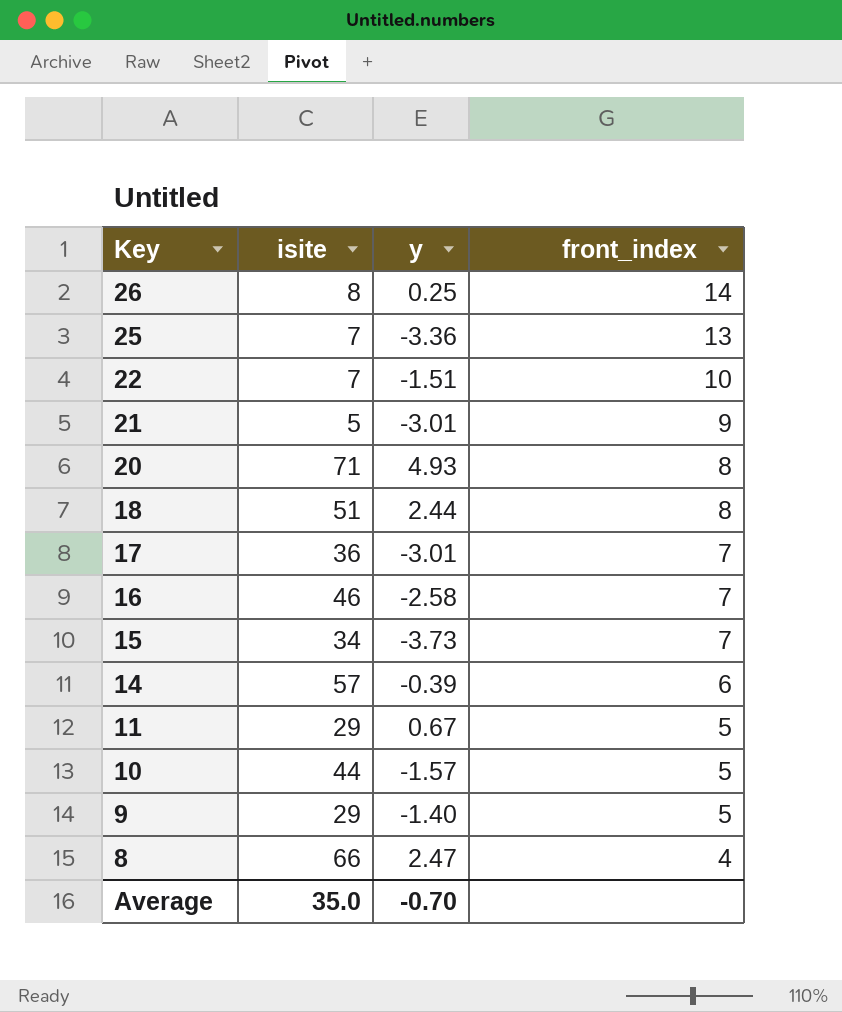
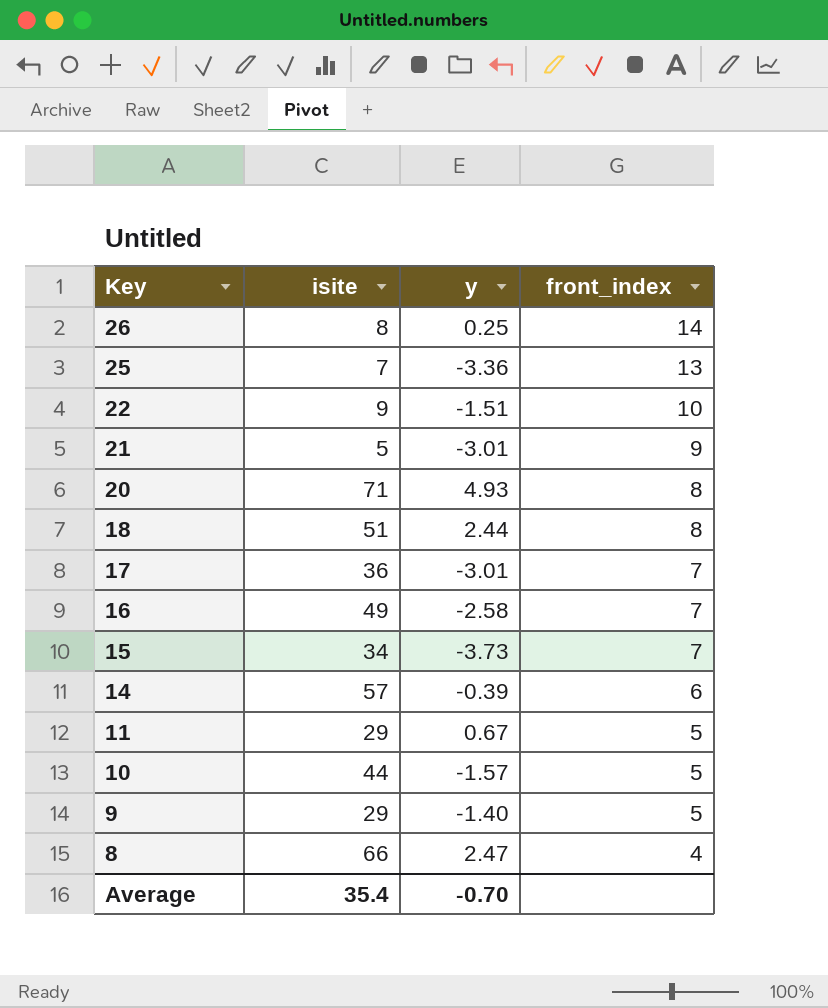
22 | isite: 7 -> 9
16 | isite: 46 -> 49
Average | isite: 35.0 -> 35.4

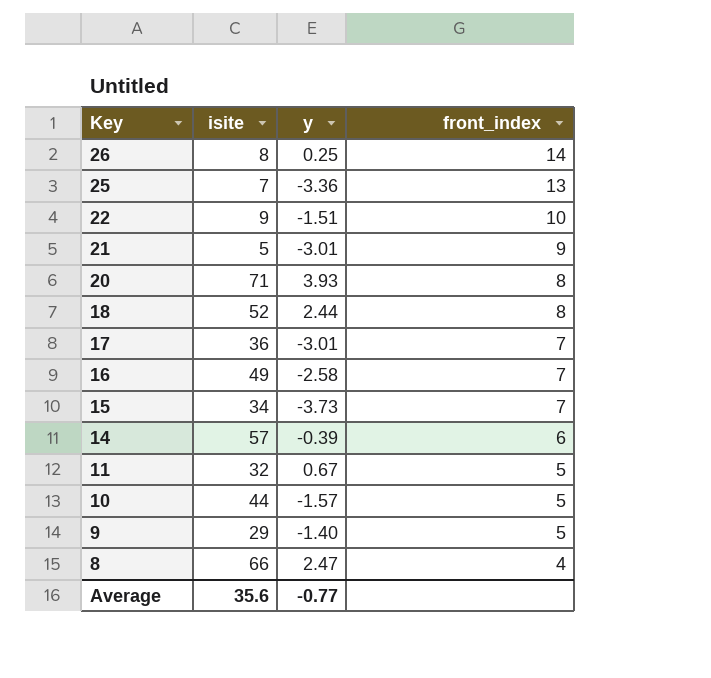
20 | y: 4.93 -> 3.93
18 | isite: 51 -> 52
11 | isite: 29 -> 32
Average | isite: 35.4 -> 35.6
Average | y: -0.70 -> -0.77

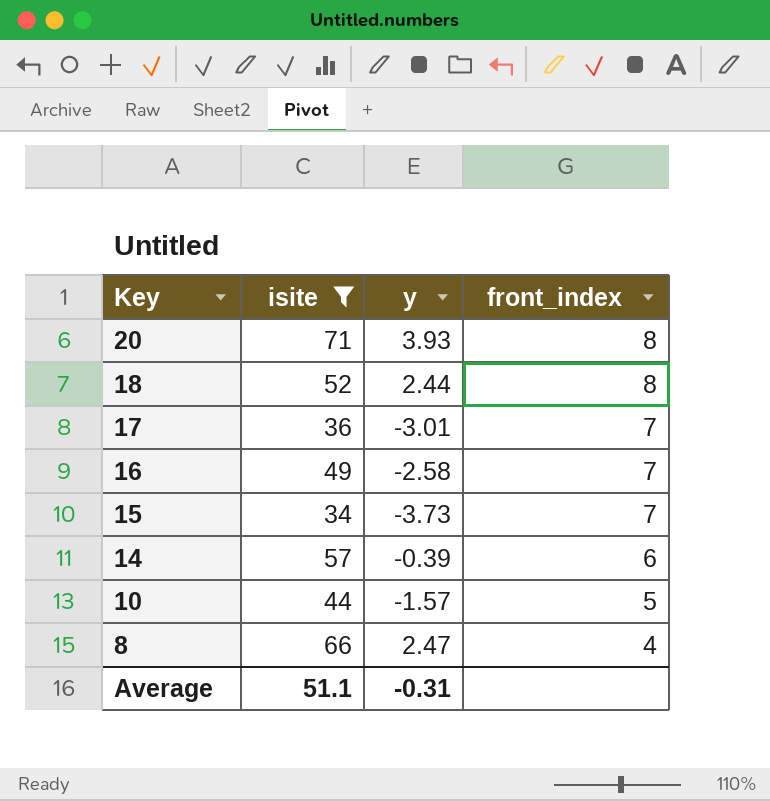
filter: none -> isite >= 34
Average | isite: 35.6 -> 51.1
Average | y: -0.77 -> -0.31

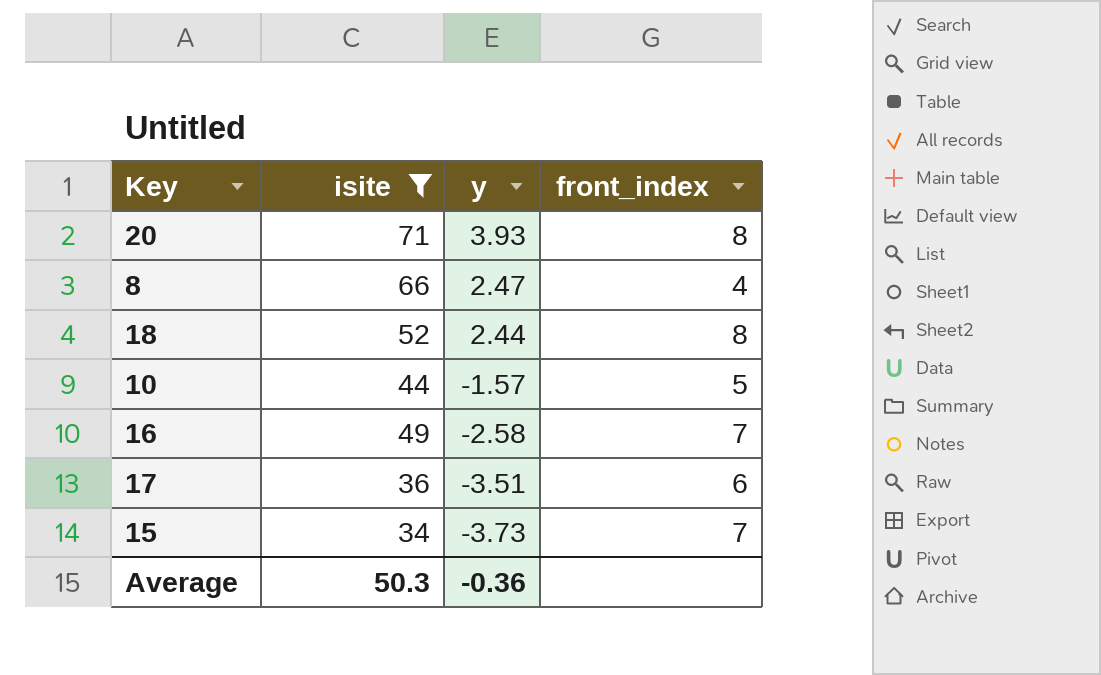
row order: Key descending -> y descending
row 14: 57 | -0.39 | 6 -> none
17 | y: -3.01 -> -3.51
17 | front_index: 7 -> 6
Average | isite: 51.1 -> 50.3
Average | y: -0.31 -> -0.36

